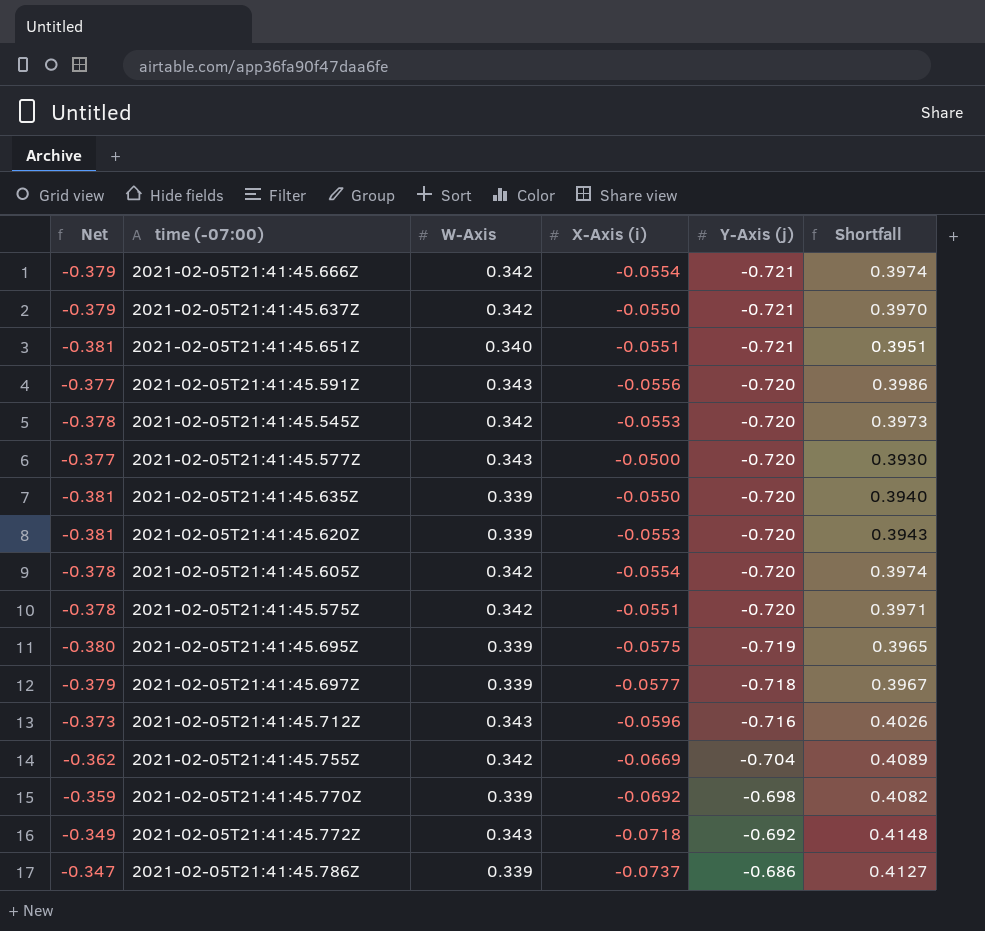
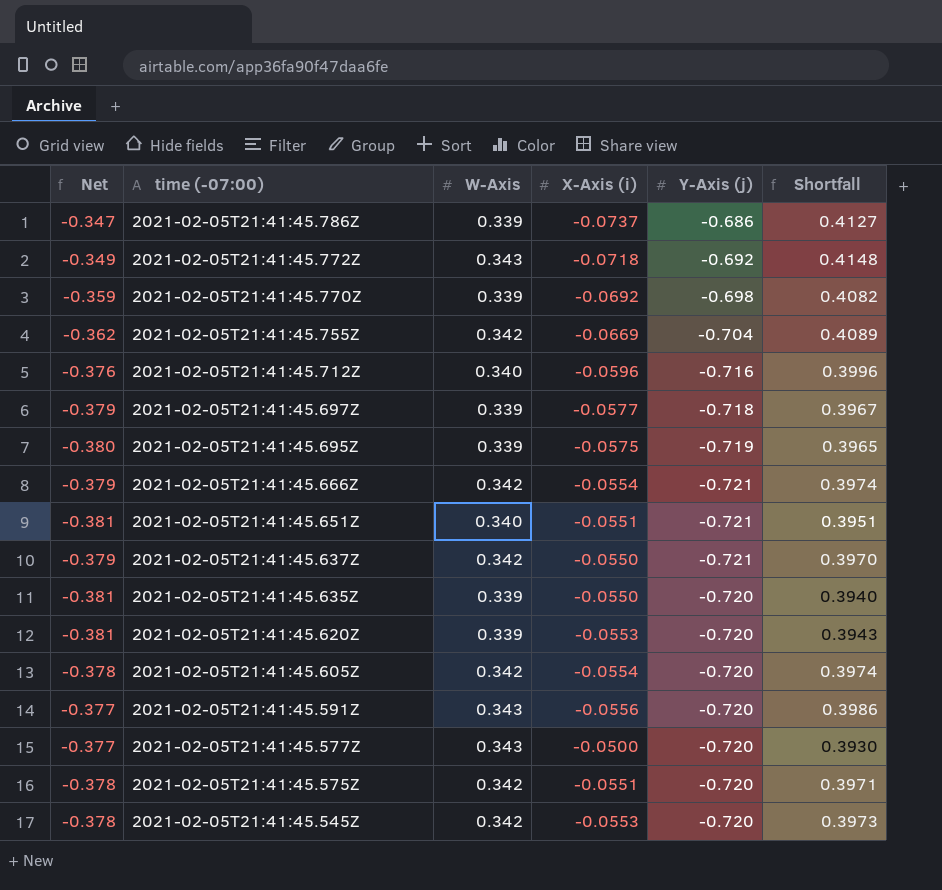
row order: Y-Axis (j) ascending -> time (-07:00) descending
2021-02-05T21:41:45.712Z | Net: -0.373 -> -0.376
2021-02-05T21:41:45.712Z | W-Axis: 0.343 -> 0.340
2021-02-05T21:41:45.712Z | Shortfall: 0.4026 -> 0.3996

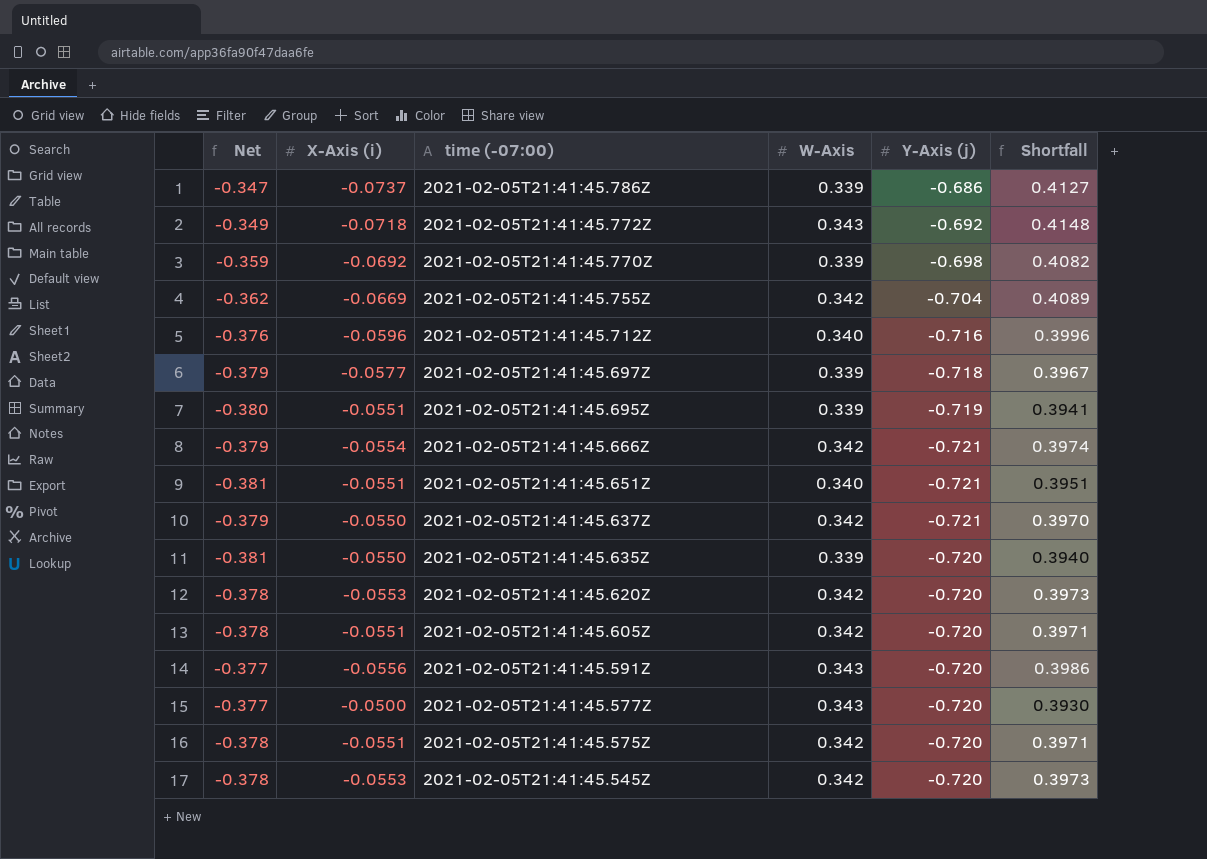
column X-Axis (i) | position: 4 -> 2
2021-02-05T21:41:45.695Z | X-Axis (i): -0.0575 -> -0.0551
2021-02-05T21:41:45.695Z | Shortfall: 0.3965 -> 0.3941
2021-02-05T21:41:45.620Z | Net: -0.381 -> -0.378
2021-02-05T21:41:45.620Z | W-Axis: 0.339 -> 0.342
2021-02-05T21:41:45.620Z | Shortfall: 0.3943 -> 0.3973
2021-02-05T21:41:45.605Z | X-Axis (i): -0.0554 -> -0.0551
2021-02-05T21:41:45.605Z | Shortfall: 0.3974 -> 0.3971

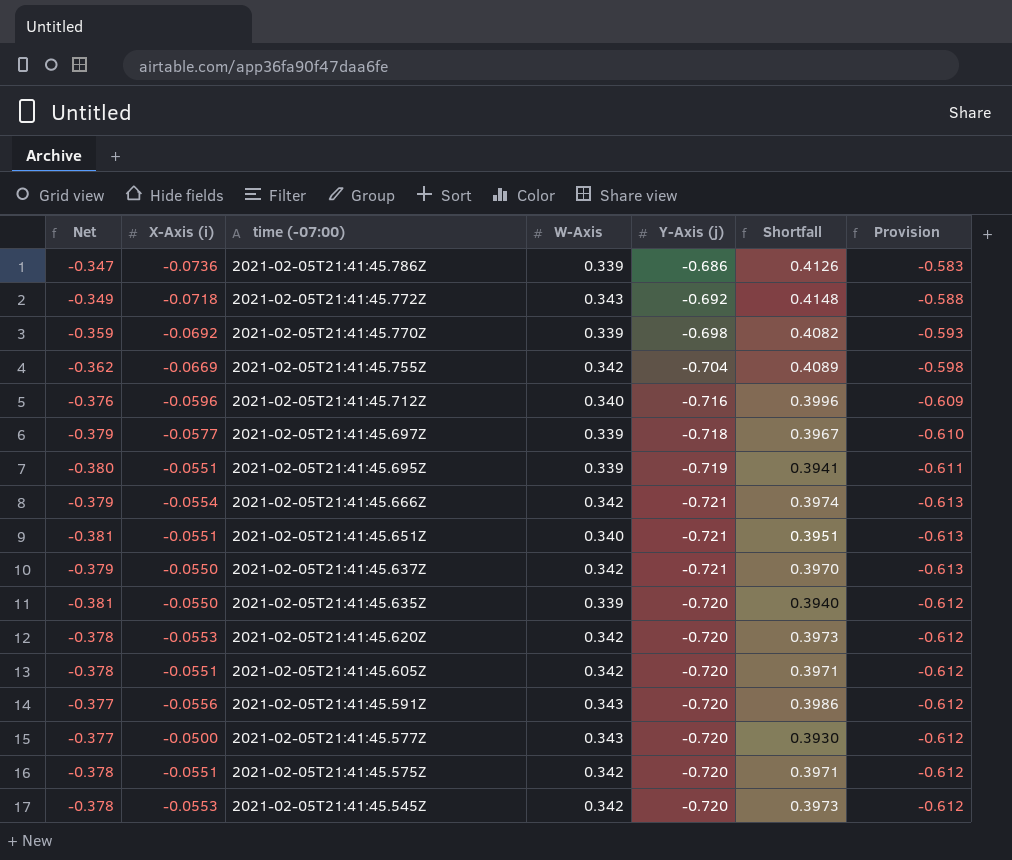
column Provision | formula: none -> [Y-Axis (j)] * 0.85
2021-02-05T21:41:45.786Z | X-Axis (i): -0.0737 -> -0.0736
2021-02-05T21:41:45.786Z | Shortfall: 0.4127 -> 0.4126

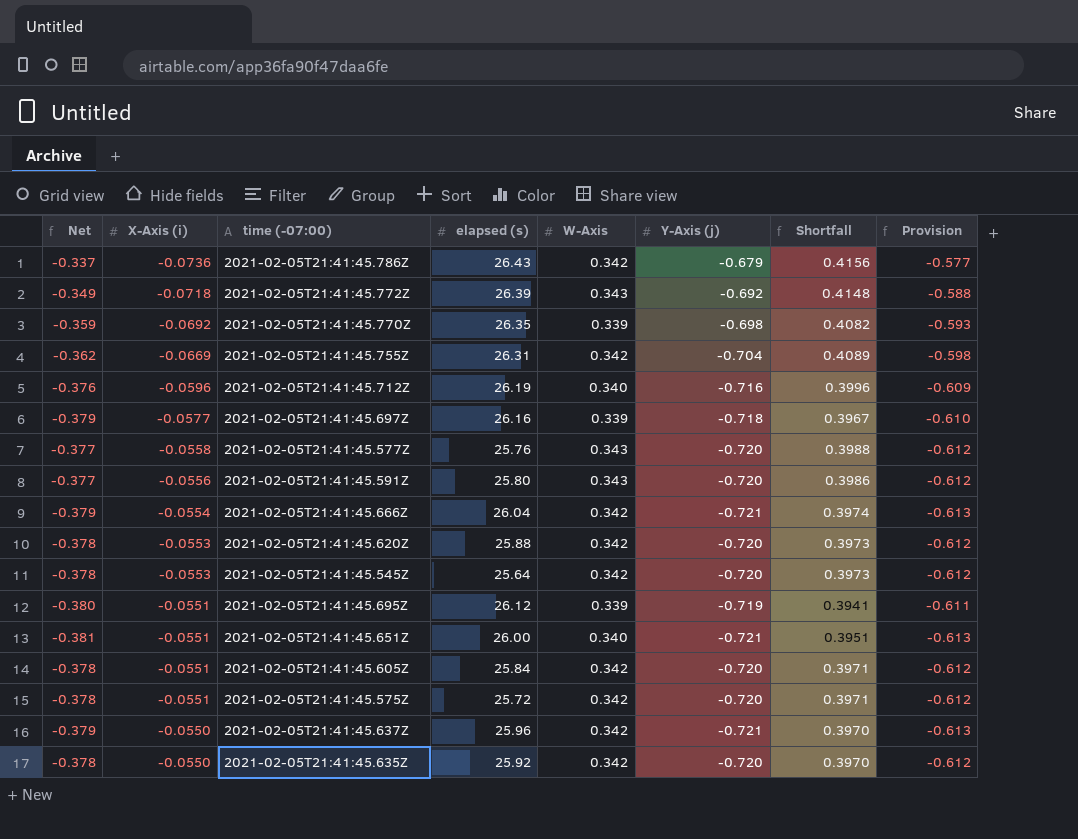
row order: time (-07:00) descending -> X-Axis (i) ascending
column elapsed (s) | position: none -> 4
2021-02-05T21:41:45.786Z | Net: -0.347 -> -0.337
2021-02-05T21:41:45.786Z | W-Axis: 0.339 -> 0.342
2021-02-05T21:41:45.786Z | Y-Axis (j): -0.686 -> -0.679
2021-02-05T21:41:45.786Z | Shortfall: 0.4126 -> 0.4156
2021-02-05T21:41:45.786Z | Provision: -0.583 -> -0.577
2021-02-05T21:41:45.577Z | X-Axis (i): -0.0500 -> -0.0558
2021-02-05T21:41:45.577Z | Shortfall: 0.3930 -> 0.3988
2021-02-05T21:41:45.635Z | Net: -0.381 -> -0.378
2021-02-05T21:41:45.635Z | W-Axis: 0.339 -> 0.342
2021-02-05T21:41:45.635Z | Shortfall: 0.3940 -> 0.3970

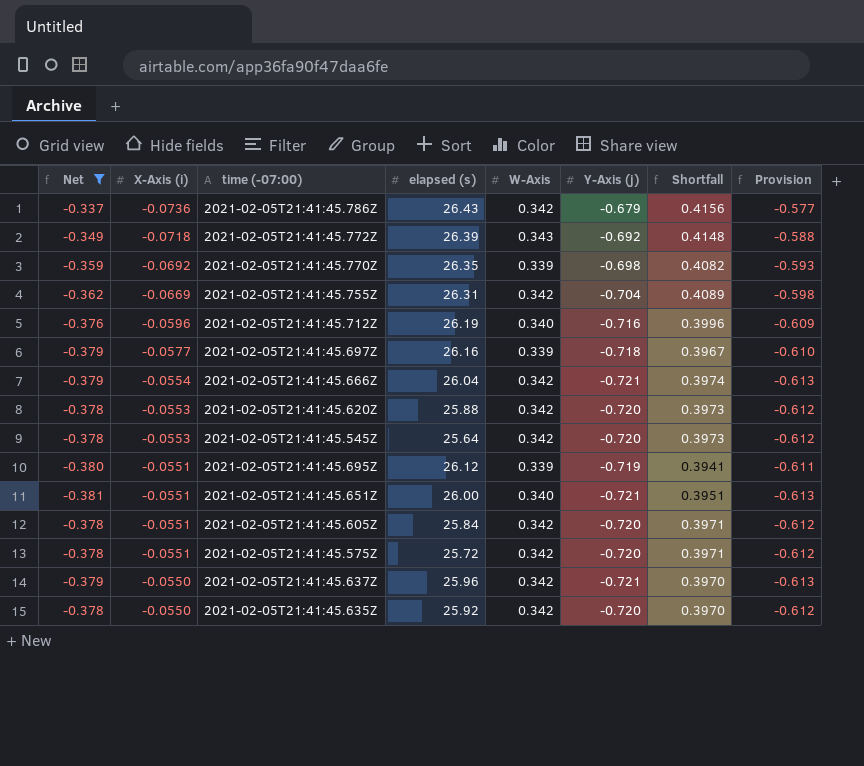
filter: none -> Net != -0.377

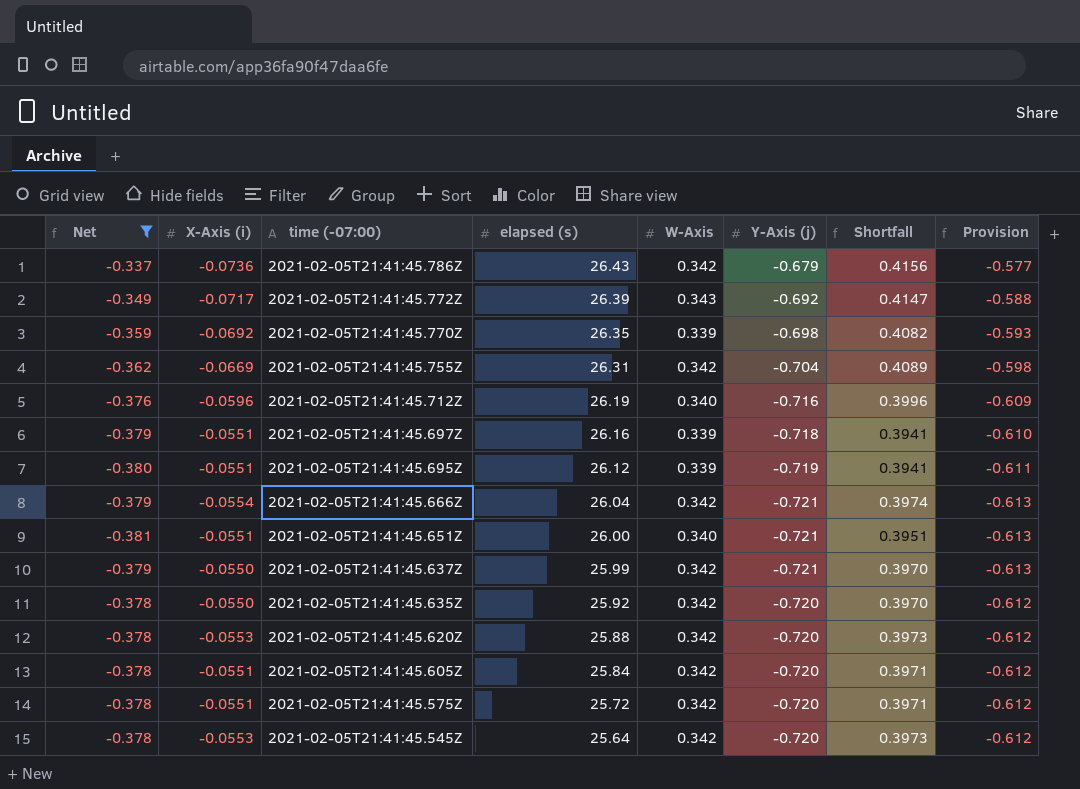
row order: X-Axis (i) ascending -> time (-07:00) descending
2021-02-05T21:41:45.772Z | X-Axis (i): -0.0718 -> -0.0717
2021-02-05T21:41:45.772Z | Shortfall: 0.4148 -> 0.4147
2021-02-05T21:41:45.697Z | X-Axis (i): -0.0577 -> -0.0551
2021-02-05T21:41:45.697Z | Shortfall: 0.3967 -> 0.3941
2021-02-05T21:41:45.637Z | elapsed (s): 25.96 -> 25.99

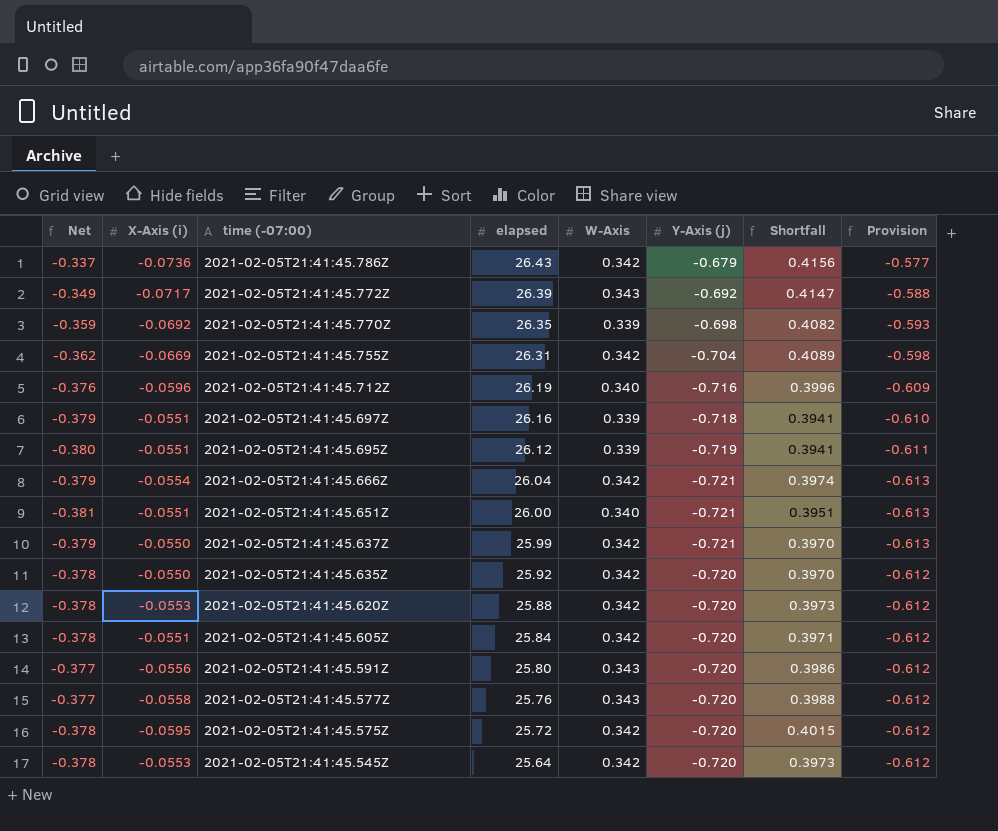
filter: Net != -0.377 -> none
column name: elapsed (s) -> elapsed
2021-02-05T21:41:45.575Z | X-Axis (i): -0.0551 -> -0.0595
2021-02-05T21:41:45.575Z | Shortfall: 0.3971 -> 0.4015

